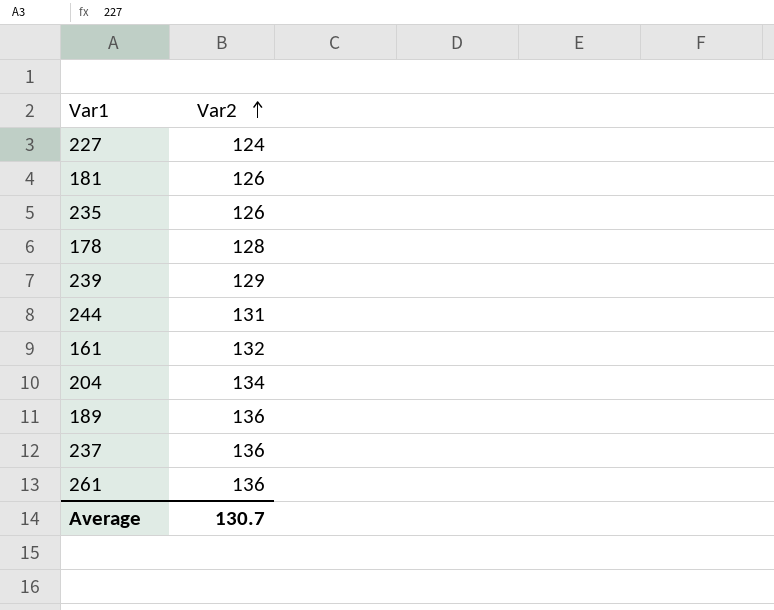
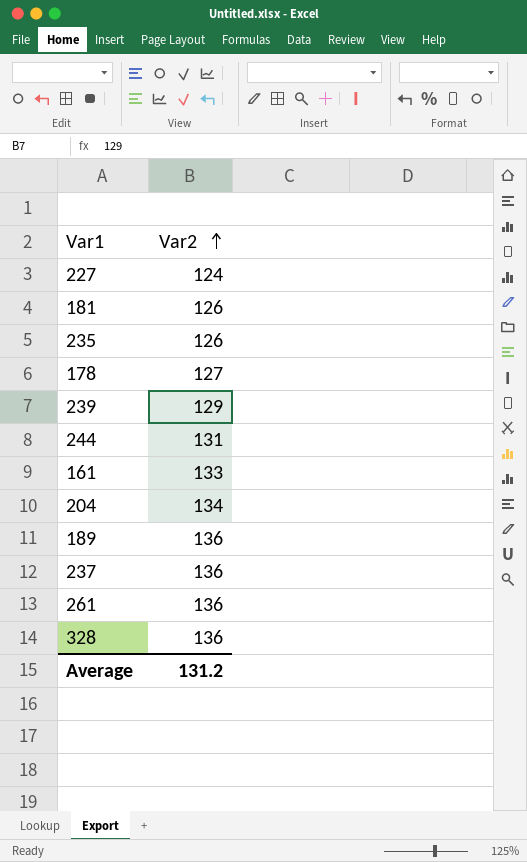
178 | Var2: 128 -> 127
161 | Var2: 132 -> 133
row 328: none -> 136
Average | Var2: 130.7 -> 131.2

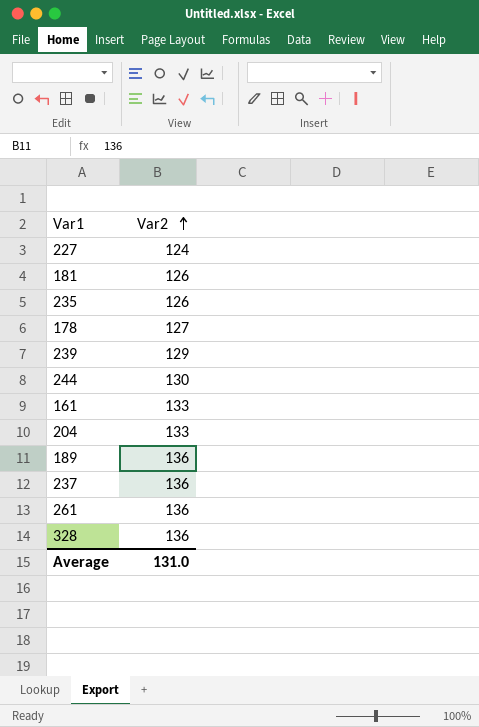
244 | Var2: 131 -> 130
204 | Var2: 134 -> 133
Average | Var2: 131.2 -> 131.0

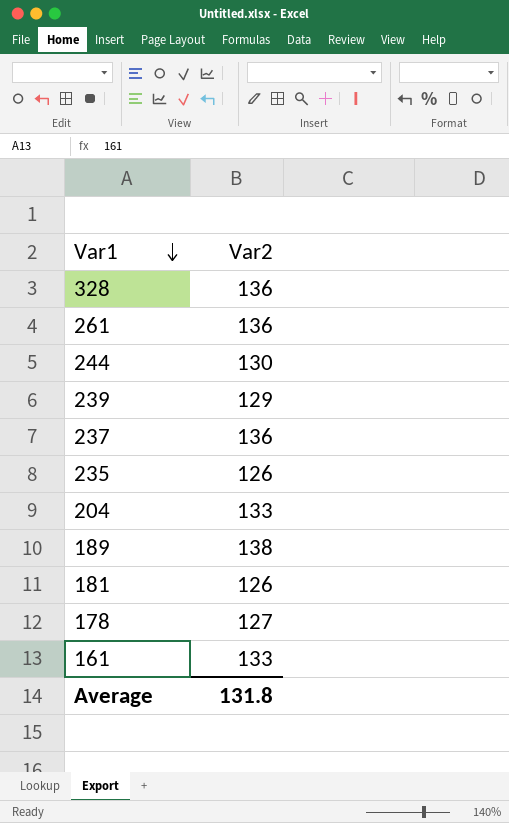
row order: Var2 ascending -> Var1 descending
row 227: 124 -> none
189 | Var2: 136 -> 138
Average | Var2: 131.0 -> 131.8

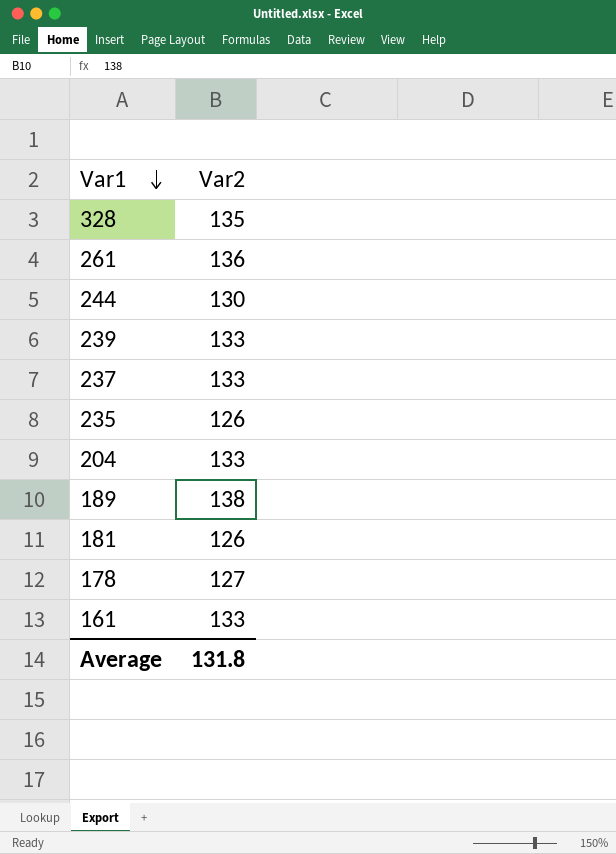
328 | Var2: 136 -> 135
239 | Var2: 129 -> 133
237 | Var2: 136 -> 133

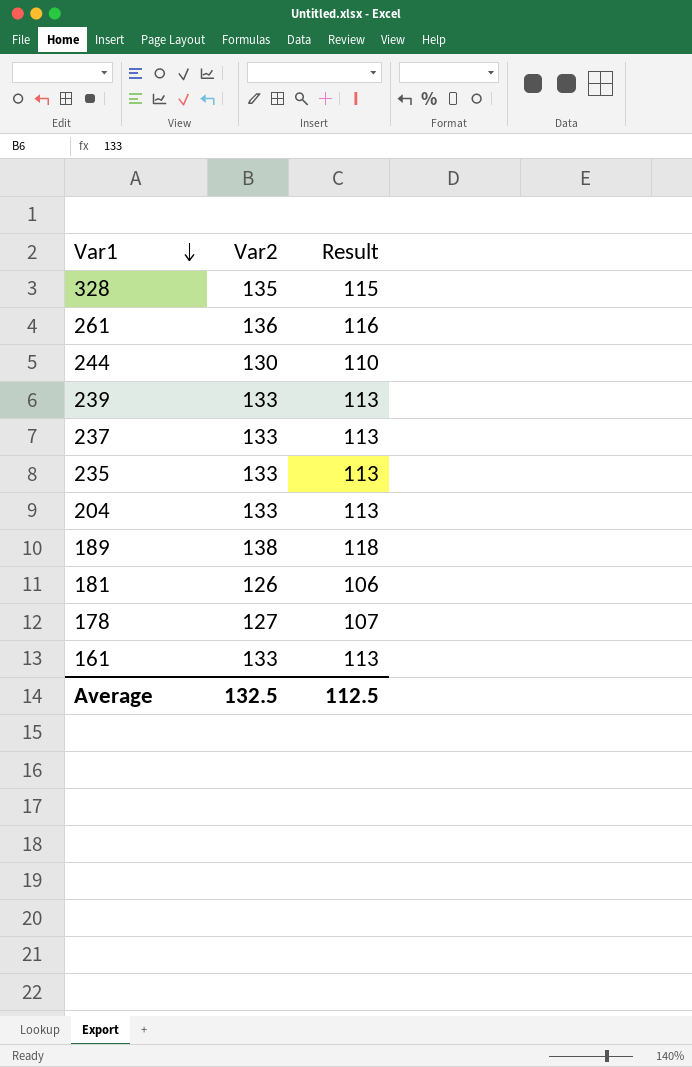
column Result | formula: none -> [Var2] - 20
235 | Var2: 126 -> 133
Average | Var2: 131.8 -> 132.5

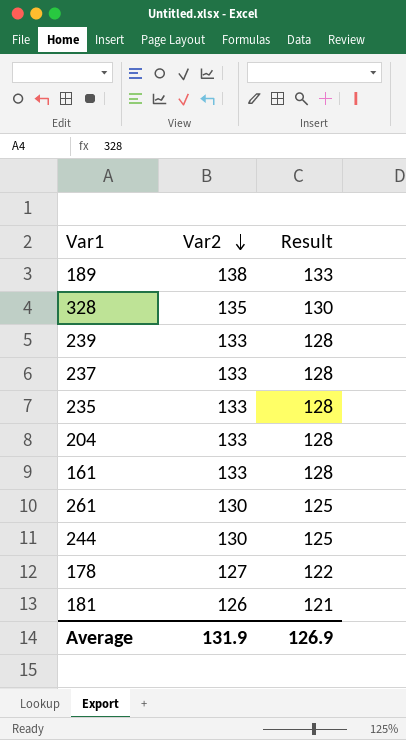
row order: Var1 descending -> Var2 descending
column Result | formula: [Var2] - 20 -> [Var2] - 5
261 | Var2: 136 -> 130
Average | Var2: 132.5 -> 131.9
Average | Result: 112.5 -> 126.9

